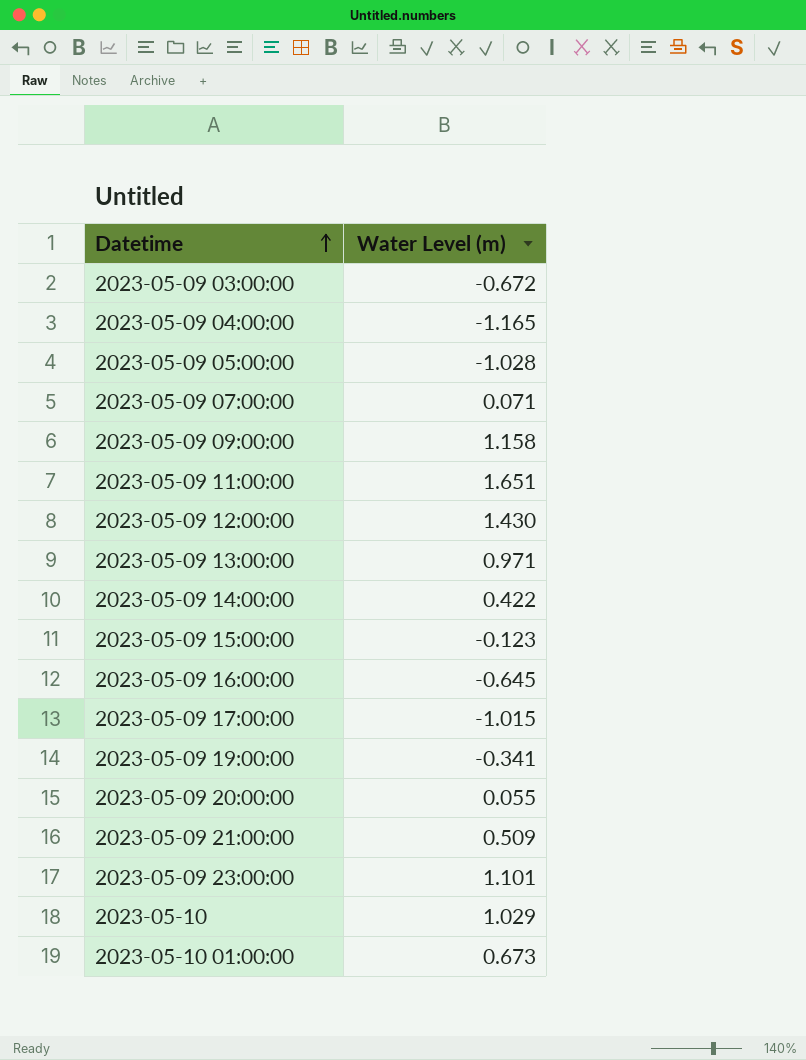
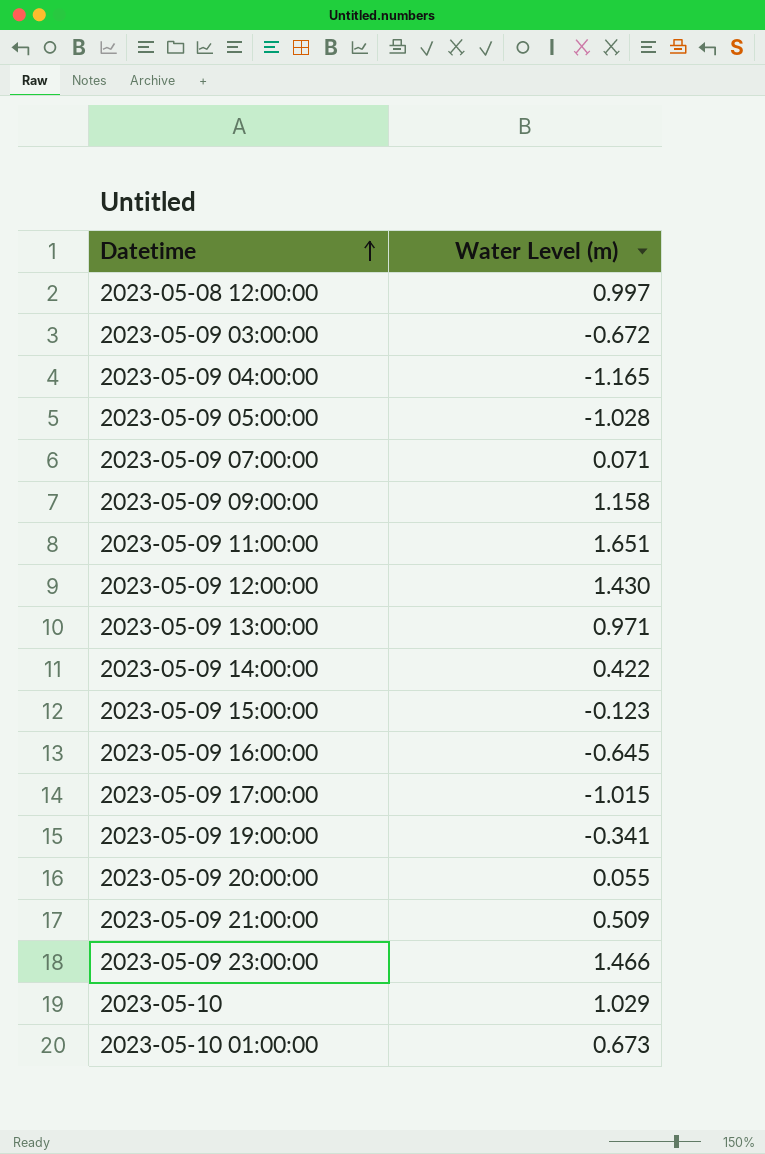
row 2023-05-08 12:00:00: none -> 0.997
2023-05-09 23:00:00 | Water Level (m): 1.101 -> 1.466

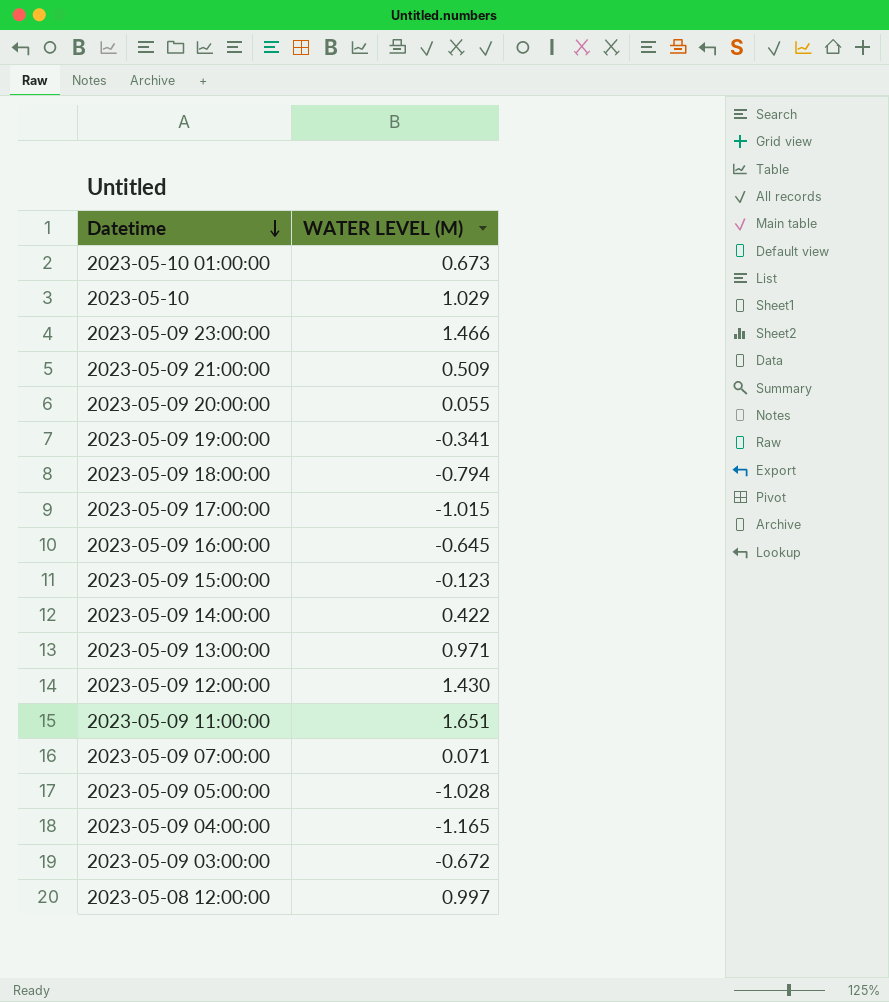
row order: Datetime ascending -> Datetime descending
column name: Water Level (m) -> WATER LEVEL (M)
row 2023-05-09 09:00:00: 1.158 -> none
row 2023-05-09 18:00:00: none -> -0.794

